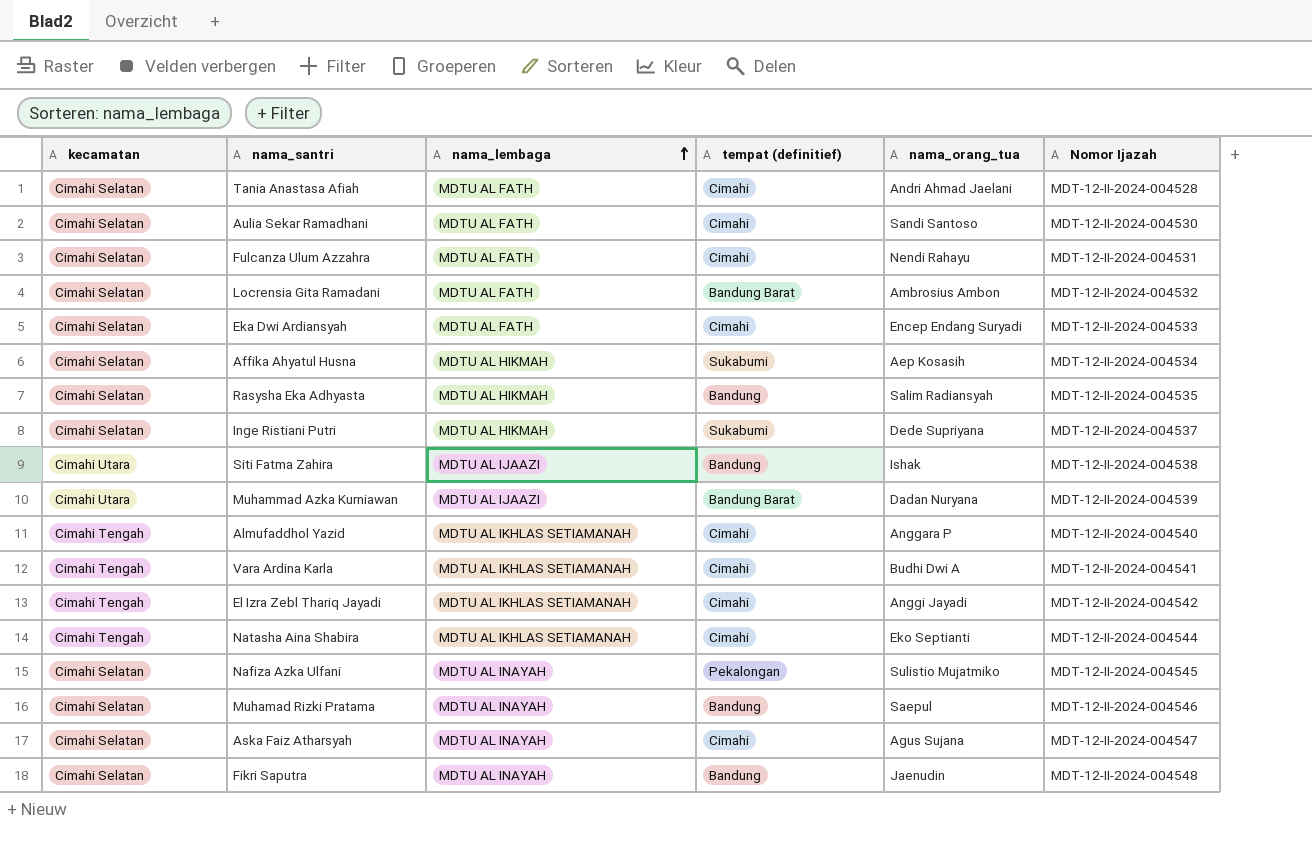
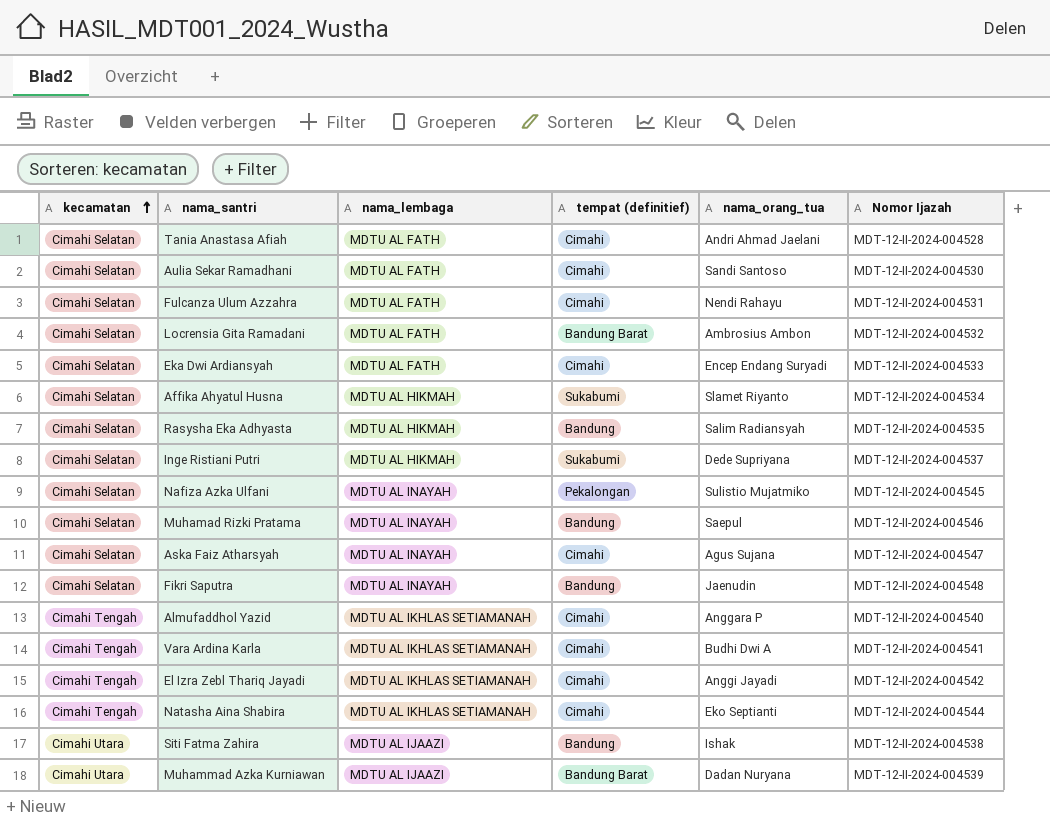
row order: nama_lembaga ascending -> kecamatan ascending
Affika Ahyatul Husna | nama_orang_tua: Aep Kosasih -> Slamet Riyanto

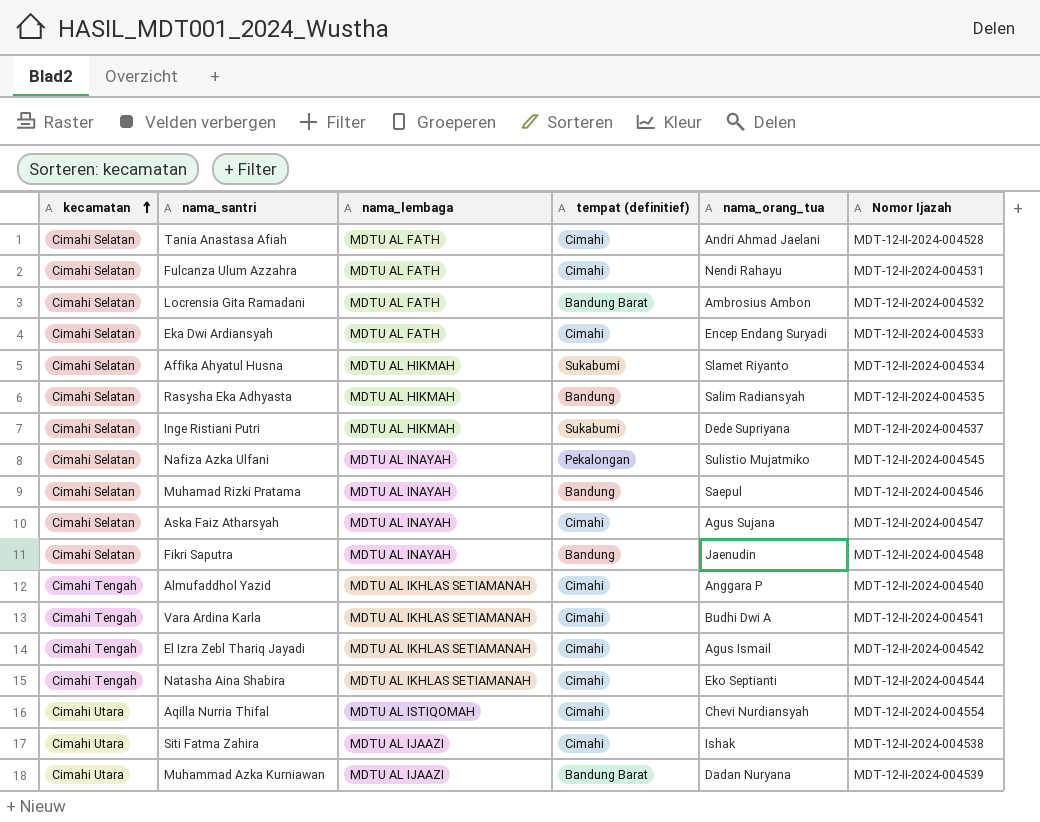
row Aulia Sekar Ramadhani: Cimahi Selatan | MDTU AL FATH | Cimahi | Sandi Santoso | MDT-12-II-2024-004530 -> none
El Izra Zebl Thariq Jayadi | nama_orang_tua: Anggi Jayadi -> Agus Ismail
row Aqilla Nurria Thifal: none -> Cimahi Utara | MDTU AL ISTIQOMAH | Cimahi | Chevi Nurdiansyah | MDT-12-II-2024-004554
Siti Fatma Zahira | tempat (definitief): Bandung -> Cimahi

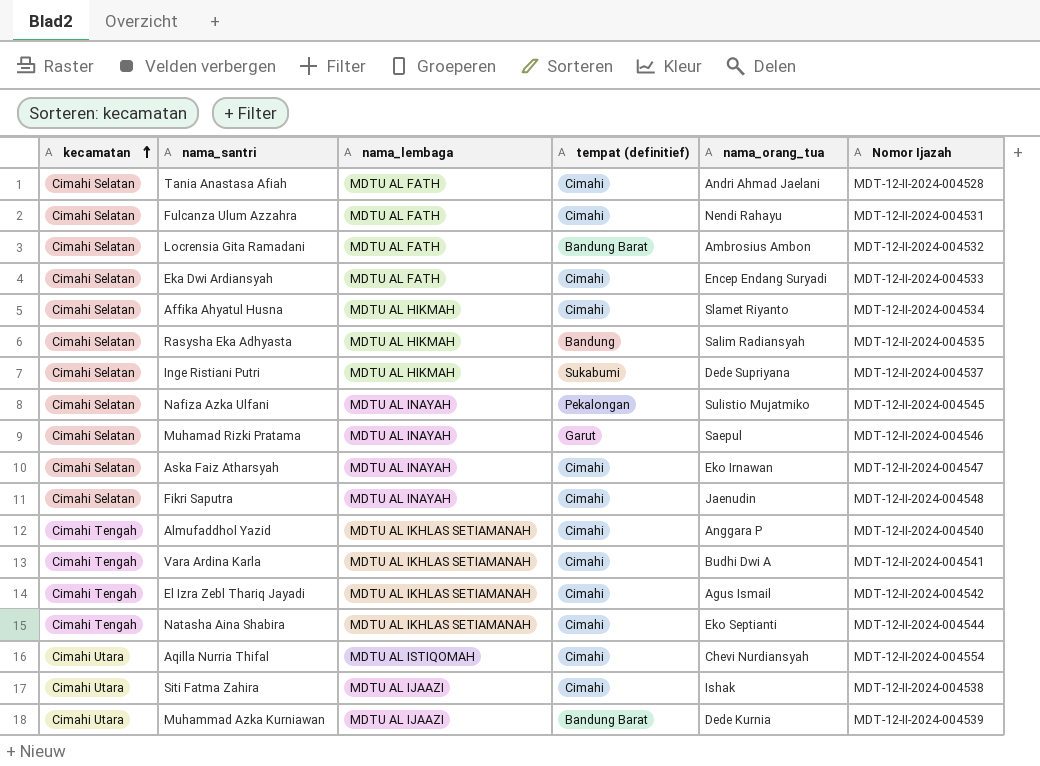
Affika Ahyatul Husna | tempat (definitief): Sukabumi -> Cimahi
Muhamad Rizki Pratama | tempat (definitief): Bandung -> Garut
Aska Faiz Atharsyah | nama_orang_tua: Agus Sujana -> Eko Irnawan
Fikri Saputra | tempat (definitief): Bandung -> Cimahi
Muhammad Azka Kurniawan | nama_orang_tua: Dadan Nuryana -> Dede Kurnia

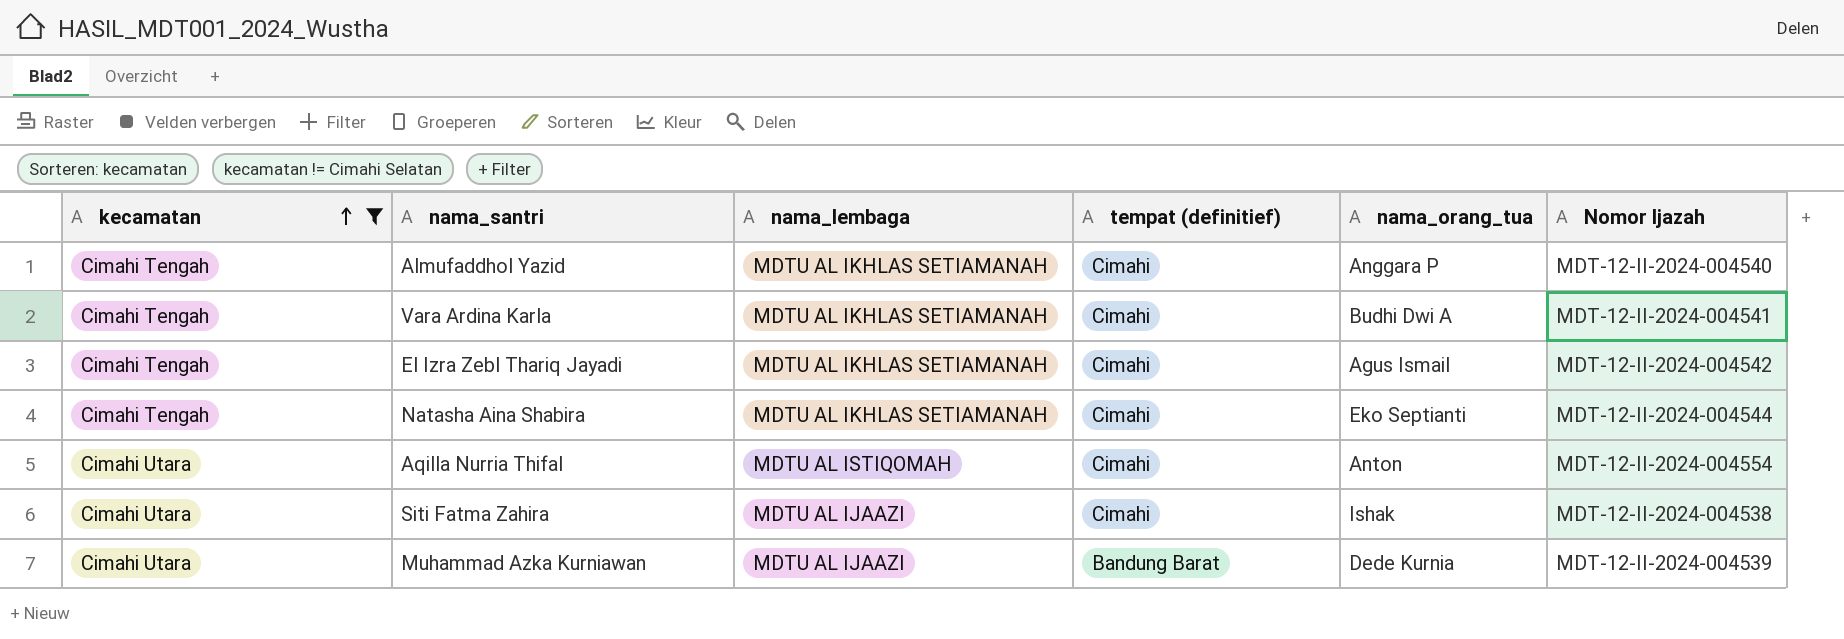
filter: none -> kecamatan != Cimahi Selatan
Aqilla Nurria Thifal | nama_orang_tua: Chevi Nurdiansyah -> Anton

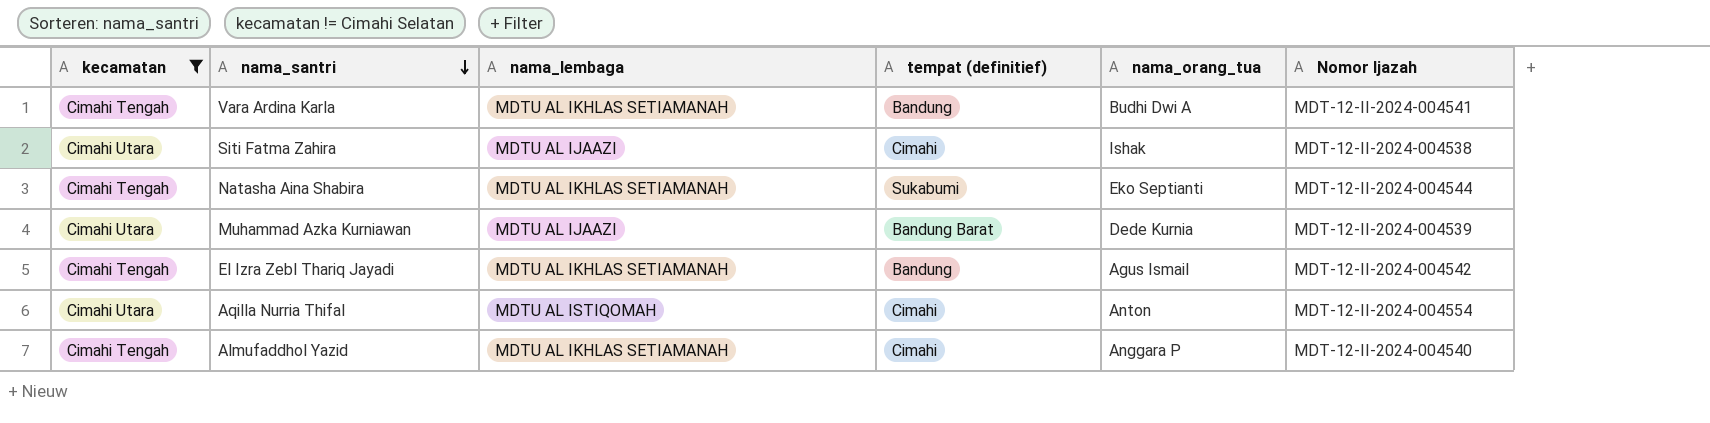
row order: kecamatan ascending -> nama_santri descending
Vara Ardina Karla | tempat (definitief): Cimahi -> Bandung
Natasha Aina Shabira | tempat (definitief): Cimahi -> Sukabumi
El Izra Zebl Thariq Jayadi | tempat (definitief): Cimahi -> Bandung

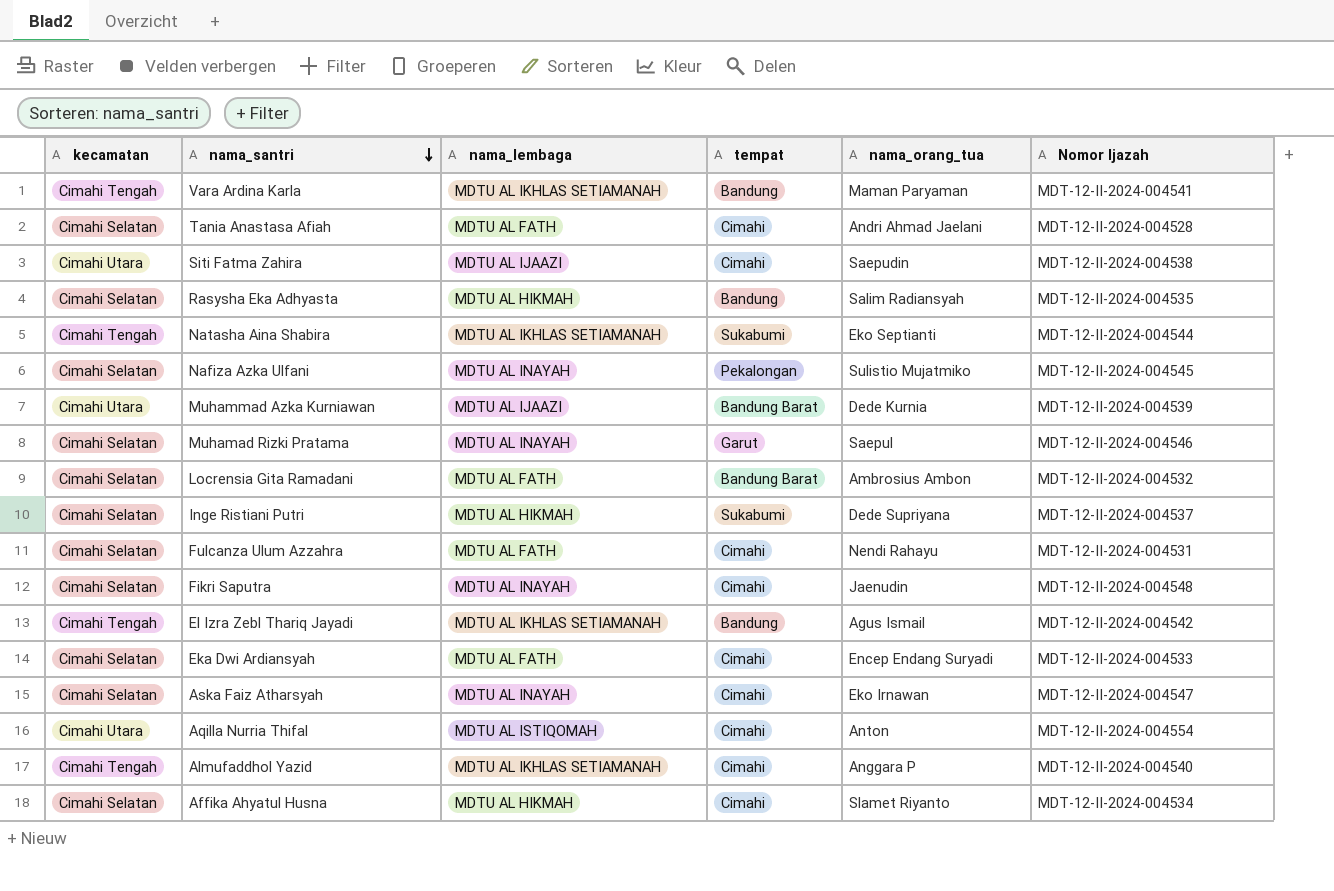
filter: kecamatan != Cimahi Selatan -> none
column name: tempat (definitief) -> tempat
Vara Ardina Karla | nama_orang_tua: Budhi Dwi A -> Maman Paryaman
Siti Fatma Zahira | nama_orang_tua: Ishak -> Saepudin

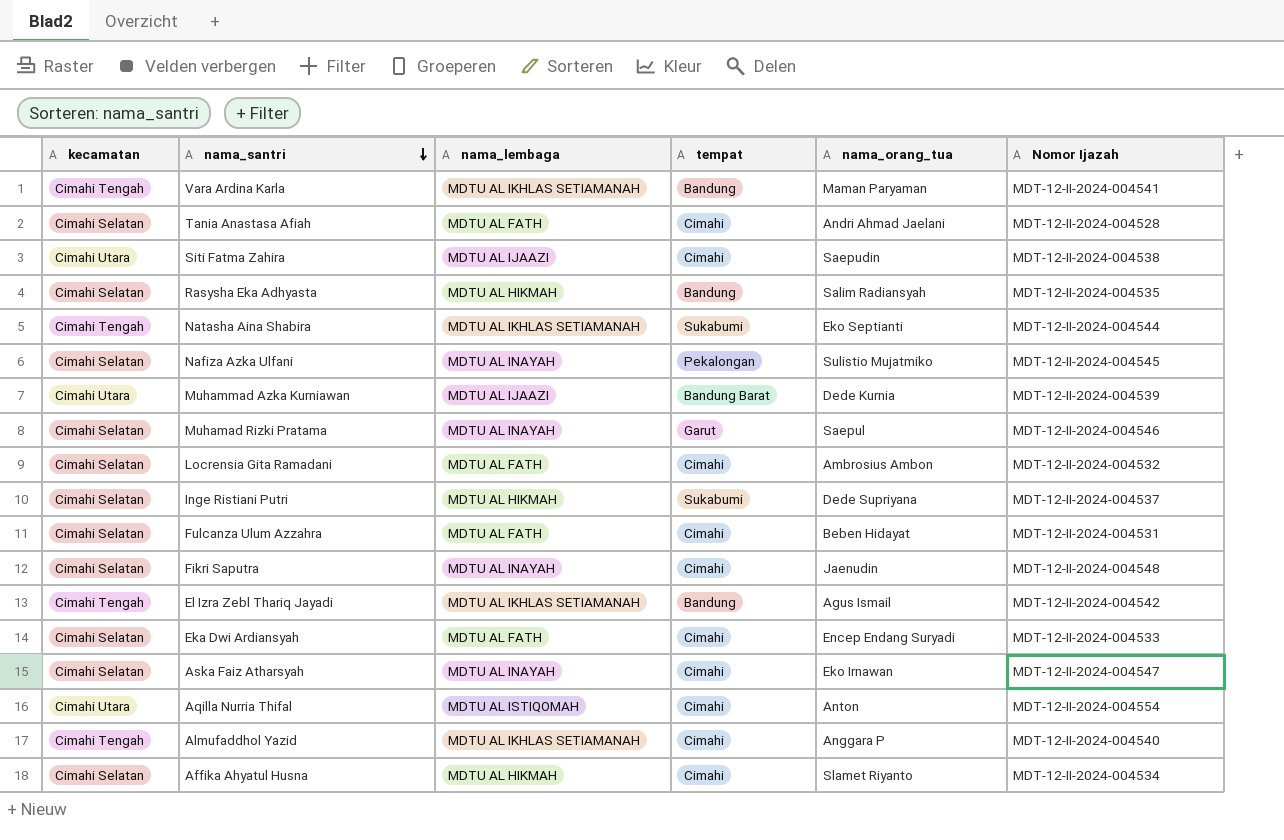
Locrensia Gita Ramadani | tempat: Bandung Barat -> Cimahi
Fulcanza Ulum Azzahra | nama_orang_tua: Nendi Rahayu -> Beben Hidayat

